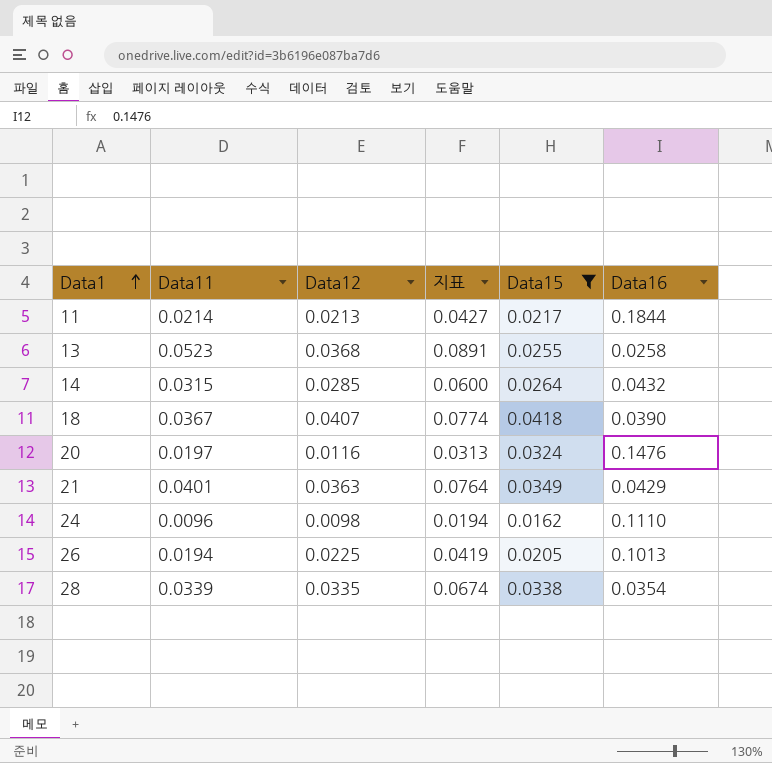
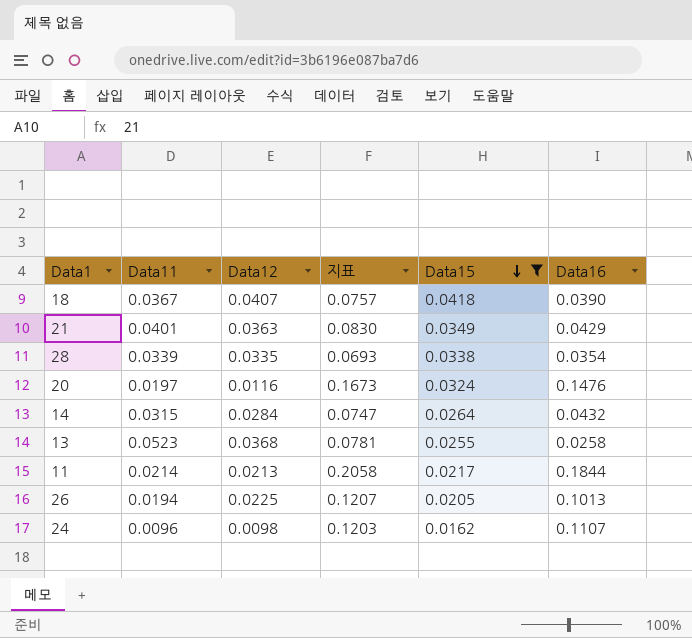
row order: Data1 ascending -> Data15 descending
column 지표 | formula: [Data11] + [Data12] -> [Data11] + [Data16]
14 | Data12: 0.0285 -> 0.0284
24 | Data16: 0.1110 -> 0.1107

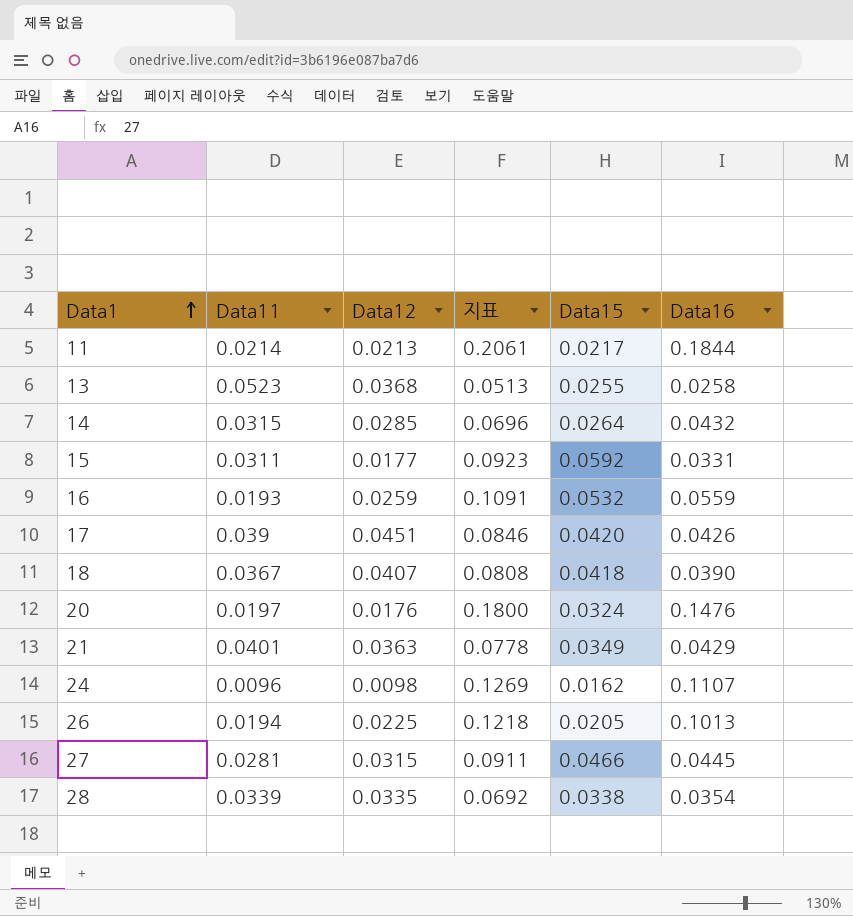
filter: Data15 <= 0.0418 -> none
row order: Data15 descending -> Data1 ascending
column 지표 | formula: [Data11] + [Data16] -> [Data15] + [Data16]
14 | Data12: 0.0284 -> 0.0285
20 | Data12: 0.0116 -> 0.0176

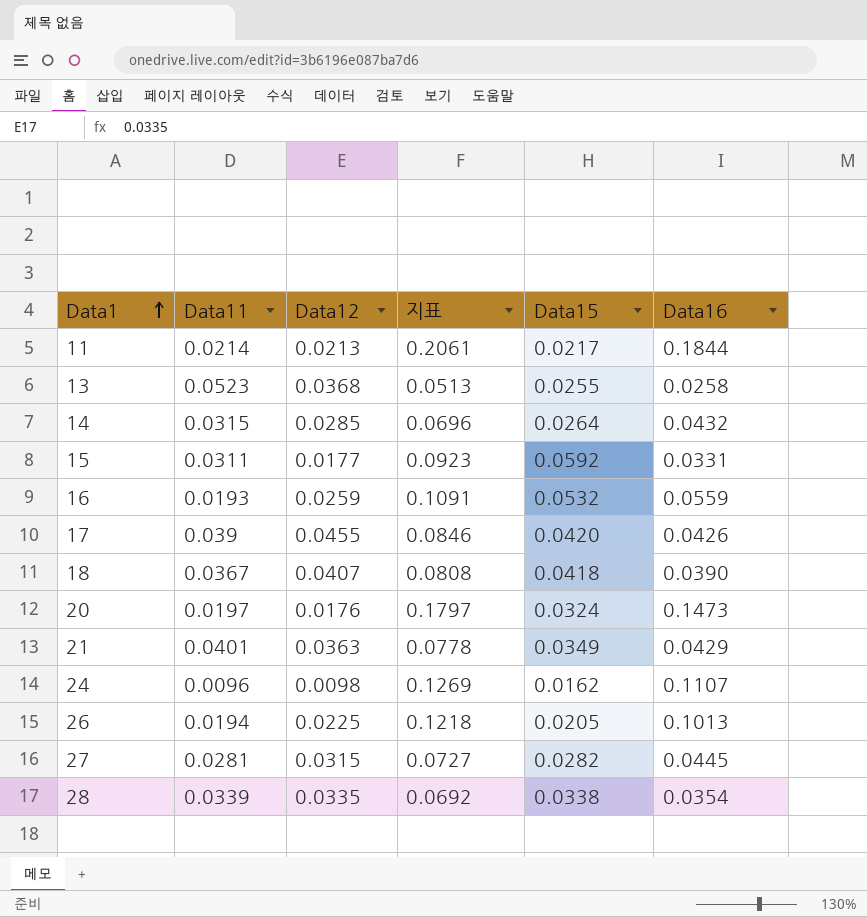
17 | Data12: 0.0451 -> 0.0455
20 | 지표: 0.1800 -> 0.1797
20 | Data16: 0.1476 -> 0.1473
27 | 지표: 0.0911 -> 0.0727
27 | Data15: 0.0466 -> 0.0282

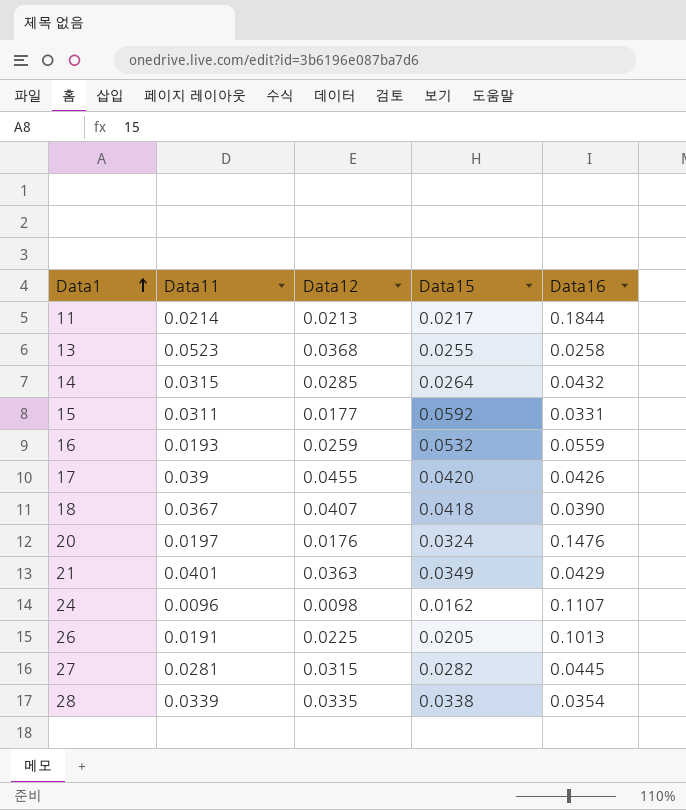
column 지표 | formula: [Data15] + [Data16] -> none
20 | Data16: 0.1473 -> 0.1476
26 | Data11: 0.0194 -> 0.0191

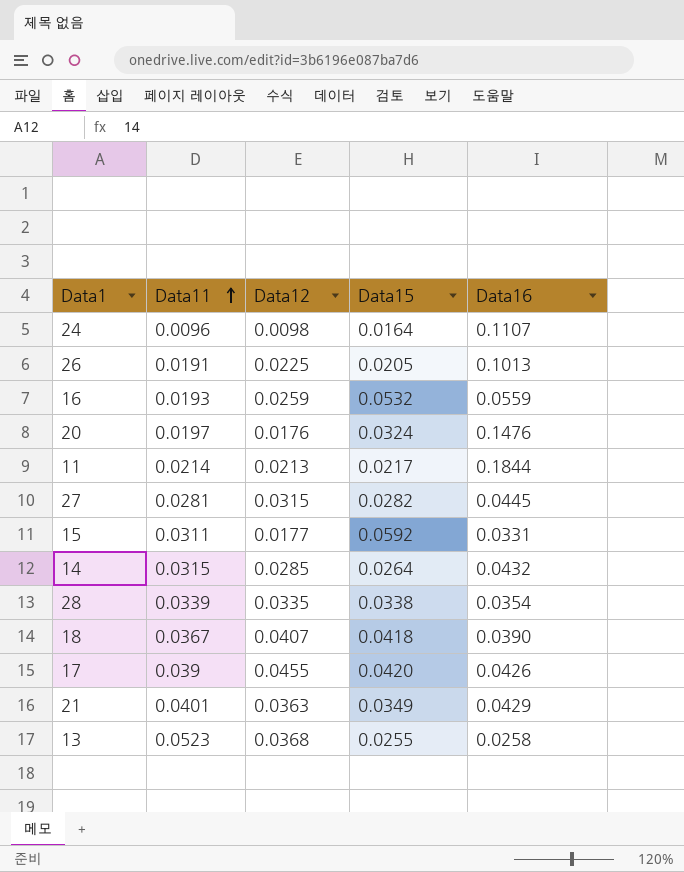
row order: Data1 ascending -> Data11 ascending
24 | Data15: 0.0162 -> 0.0164

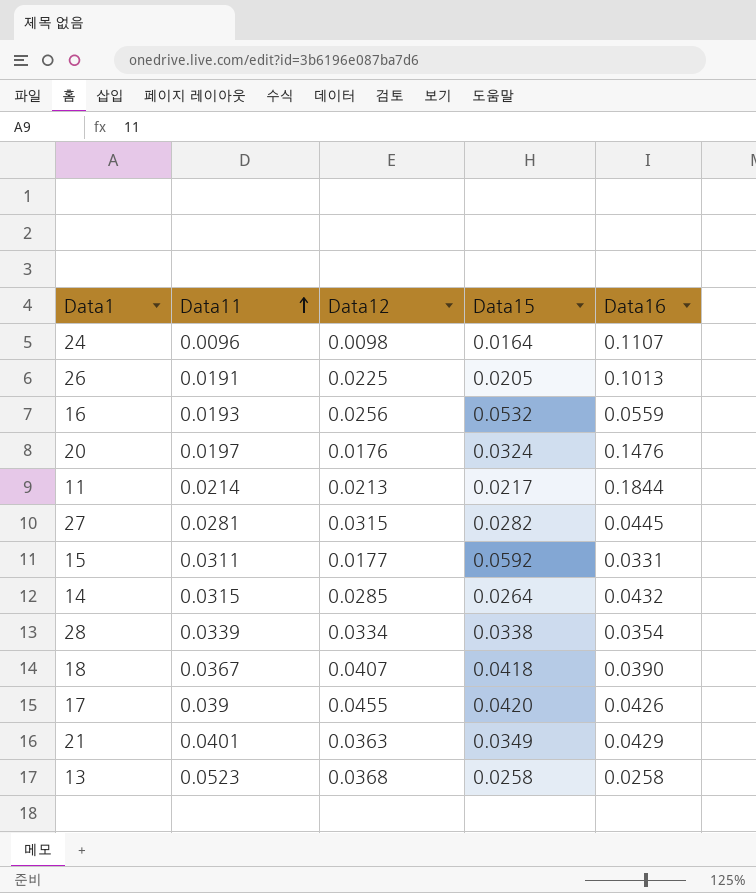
16 | Data12: 0.0259 -> 0.0256
28 | Data12: 0.0335 -> 0.0334
13 | Data15: 0.0255 -> 0.0258

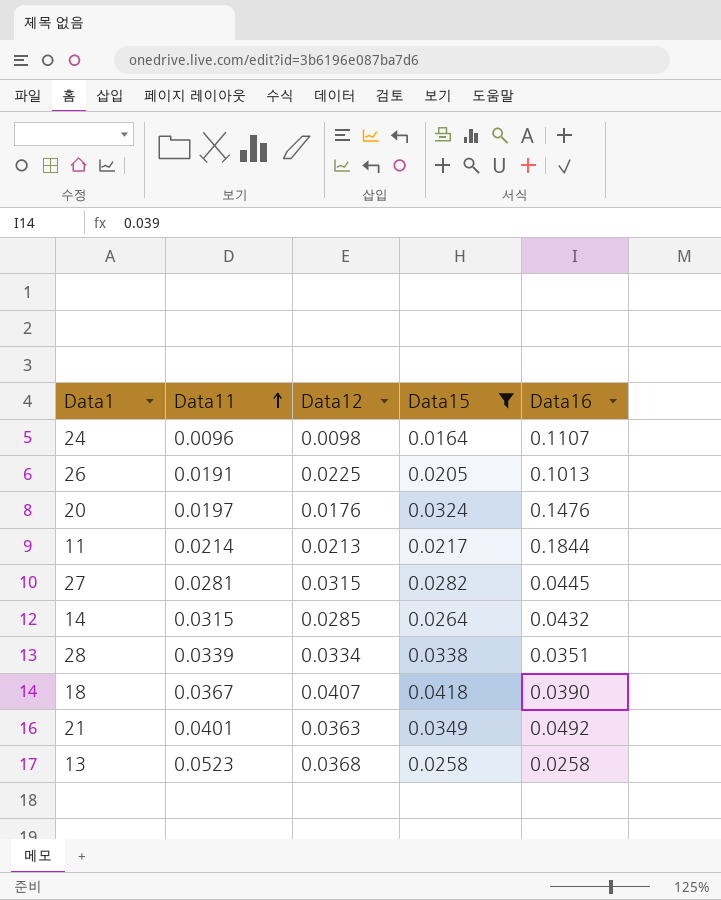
filter: none -> Data15 <= 0.0418
28 | Data16: 0.0354 -> 0.0351
21 | Data16: 0.0429 -> 0.0492

